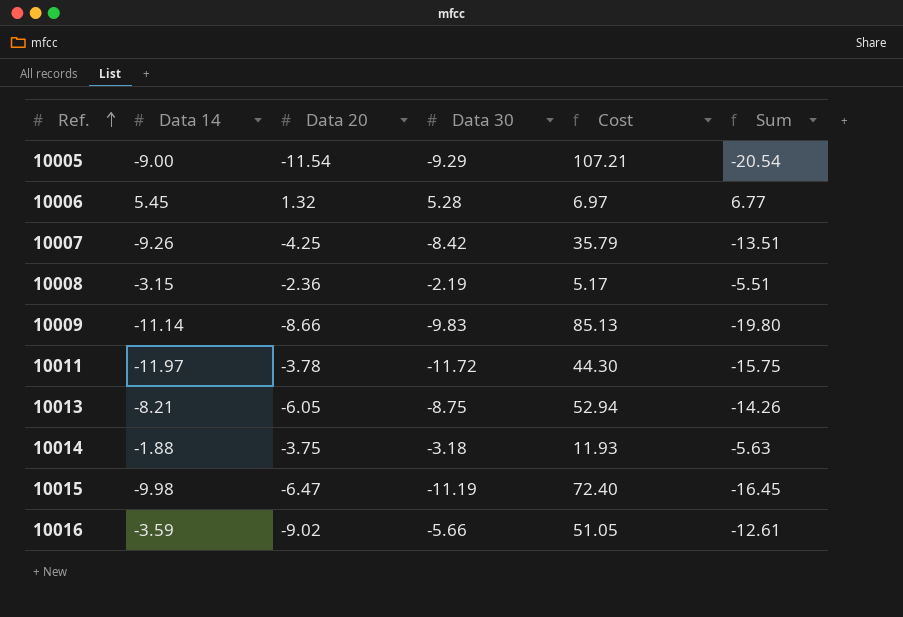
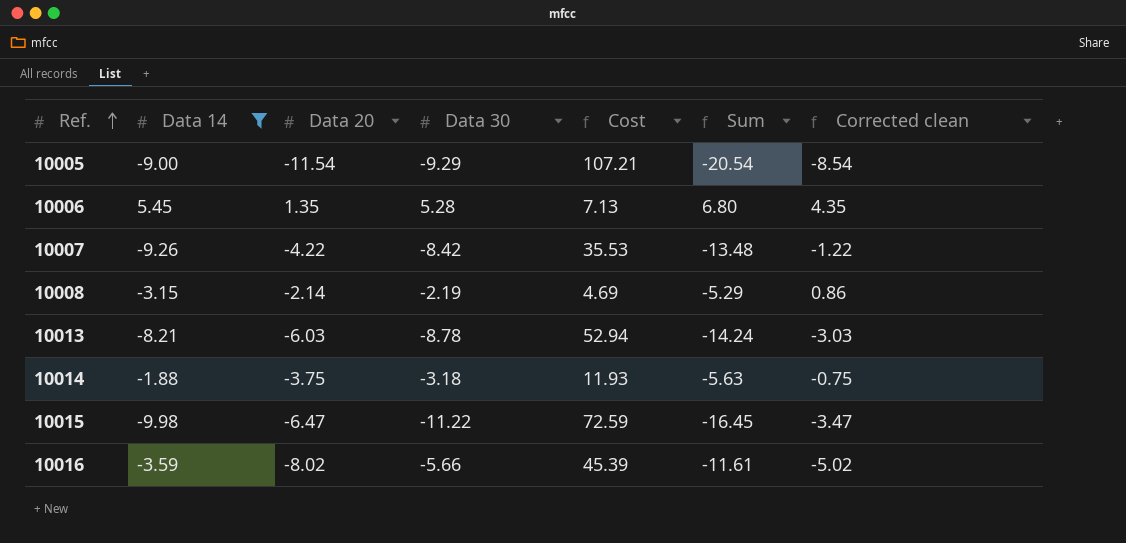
filter: none -> Data 14 >= -9.98
column Corrected clean | formula: none -> [Data 20] + 3
10006 | Data 20: 1.32 -> 1.35
10006 | Cost: 6.97 -> 7.13
10006 | Sum: 6.77 -> 6.80
10007 | Data 20: -4.25 -> -4.22
10007 | Cost: 35.79 -> 35.53
10007 | Sum: -13.51 -> -13.48
10008 | Data 20: -2.36 -> -2.14
10008 | Cost: 5.17 -> 4.69
10008 | Sum: -5.51 -> -5.29
10013 | Data 20: -6.05 -> -6.03
10013 | Data 30: -8.75 -> -8.78
10013 | Sum: -14.26 -> -14.24
10015 | Data 30: -11.19 -> -11.22
10015 | Cost: 72.40 -> 72.59
10016 | Data 20: -9.02 -> -8.02
10016 | Cost: 51.05 -> 45.39
10016 | Sum: -12.61 -> -11.61

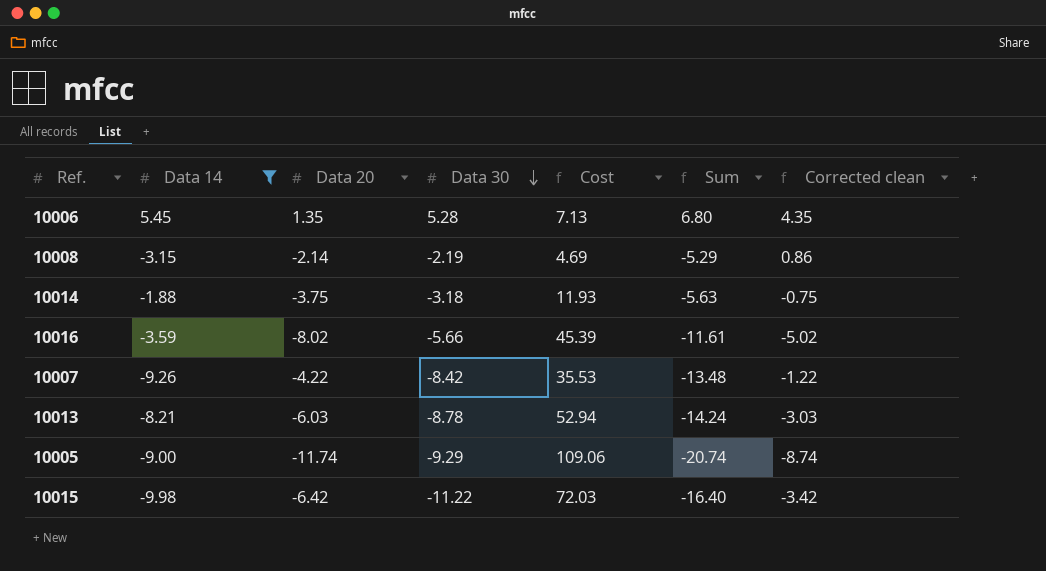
row order: Ref. ascending -> Data 30 descending
10005 | Data 20: -11.54 -> -11.74
10005 | Cost: 107.21 -> 109.06
10005 | Sum: -20.54 -> -20.74
10005 | Corrected clean: -8.54 -> -8.74
10015 | Data 20: -6.47 -> -6.42
10015 | Cost: 72.59 -> 72.03
10015 | Sum: -16.45 -> -16.40
10015 | Corrected clean: -3.47 -> -3.42

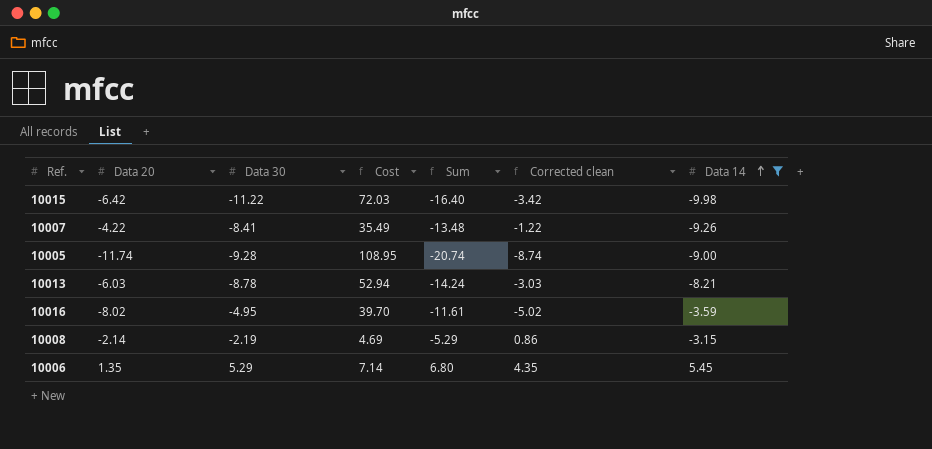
row order: Data 30 descending -> Data 14 ascending
column Data 14 | position: 2 -> 7
row 10014: -1.88 | -3.75 | -3.18 | 11.93 | -5.63 | -0.75 -> none
10007 | Data 30: -8.42 -> -8.41
10007 | Cost: 35.53 -> 35.49
10005 | Data 30: -9.29 -> -9.28
10005 | Cost: 109.06 -> 108.95
10016 | Data 30: -5.66 -> -4.95
10016 | Cost: 45.39 -> 39.70
10006 | Data 30: 5.28 -> 5.29
10006 | Cost: 7.13 -> 7.14

